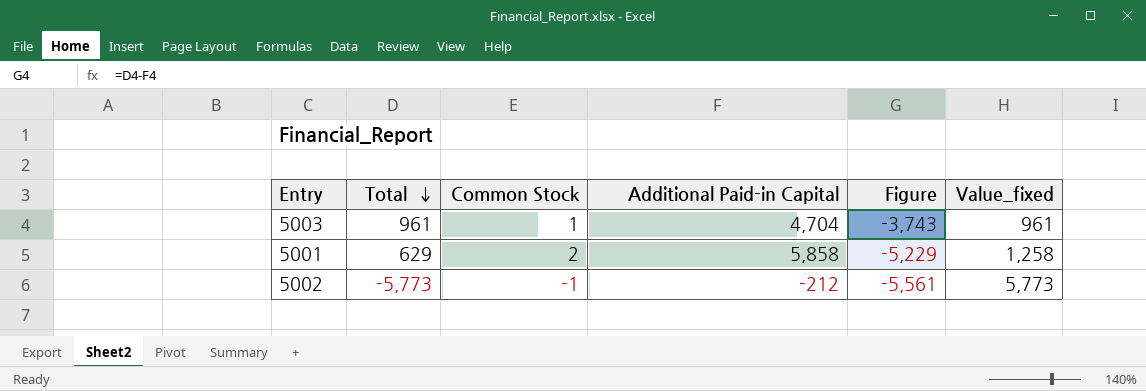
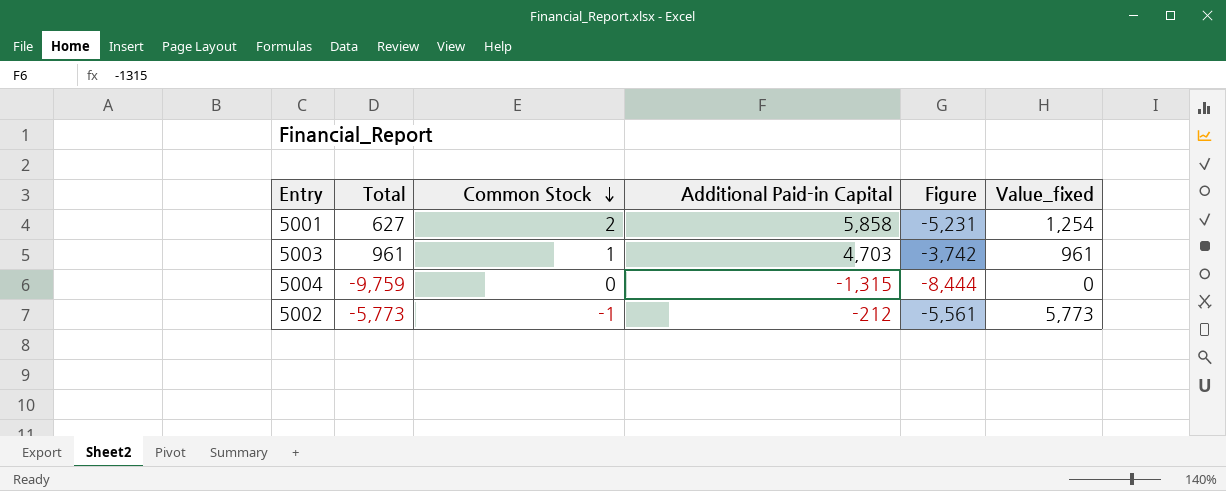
row order: Total descending -> Common Stock descending
5001 | Total: 629 -> 627
5001 | Figure: -5,229 -> -5,231
5001 | Value_fixed: 1,258 -> 1,254
5003 | Additional Paid-in Capital: 4,704 -> 4,703
5003 | Figure: -3,743 -> -3,742
row 5004: none -> -9,759 | 0 | -1,315 | -8,444 | 0

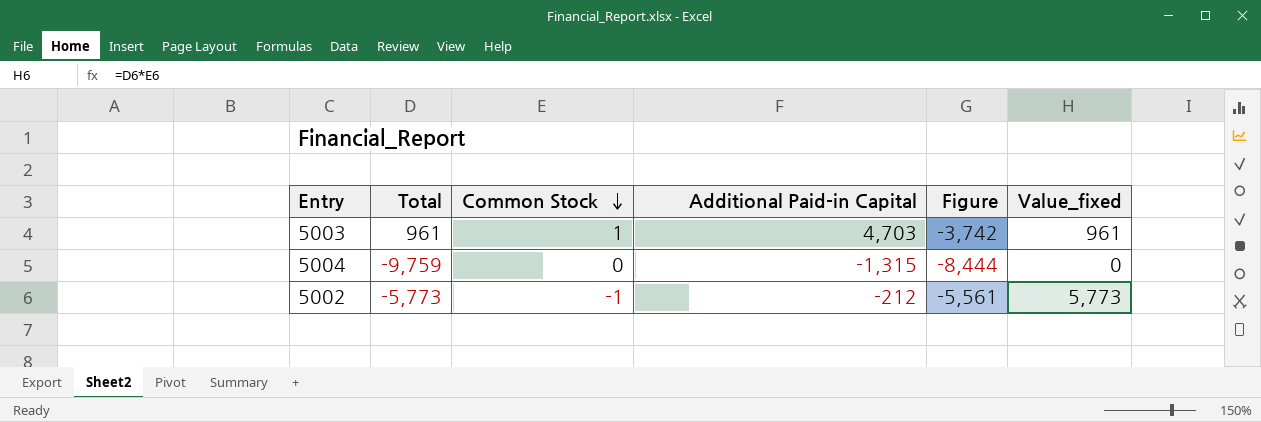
row 5001: 627 | 2 | 5,858 | -5,231 | 1,254 -> none

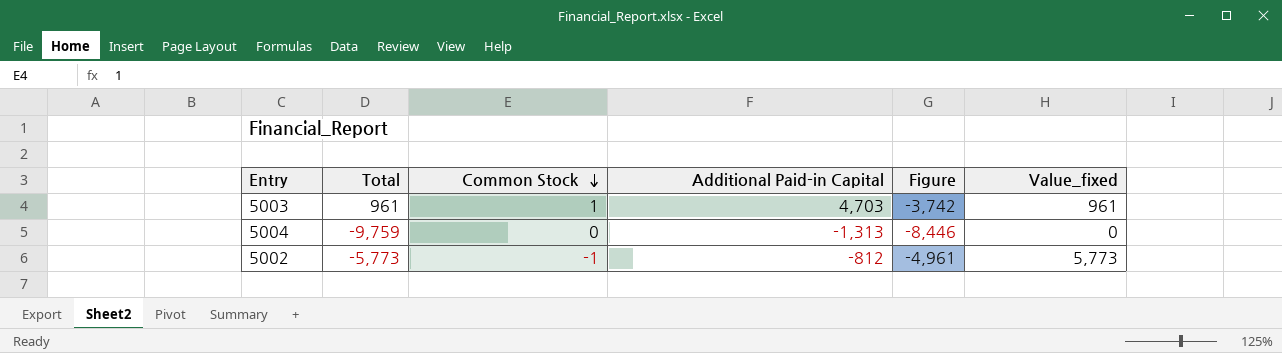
5004 | Additional Paid-in Capital: -1,315 -> -1,313
5004 | Figure: -8,444 -> -8,446
5002 | Additional Paid-in Capital: -212 -> -812
5002 | Figure: -5,561 -> -4,961

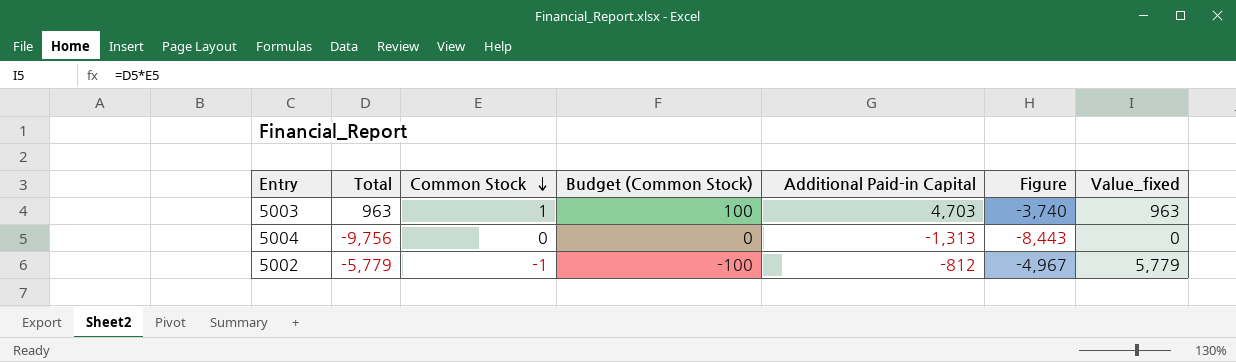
column Budget (Common Stock) | formula: none -> [Common Stock] * 100
5003 | Total: 961 -> 963
5003 | Figure: -3,742 -> -3,740
5003 | Value_fixed: 961 -> 963
5004 | Total: -9,759 -> -9,756
5004 | Figure: -8,446 -> -8,443
5002 | Total: -5,773 -> -5,779
5002 | Figure: -4,961 -> -4,967
5002 | Value_fixed: 5,773 -> 5,779

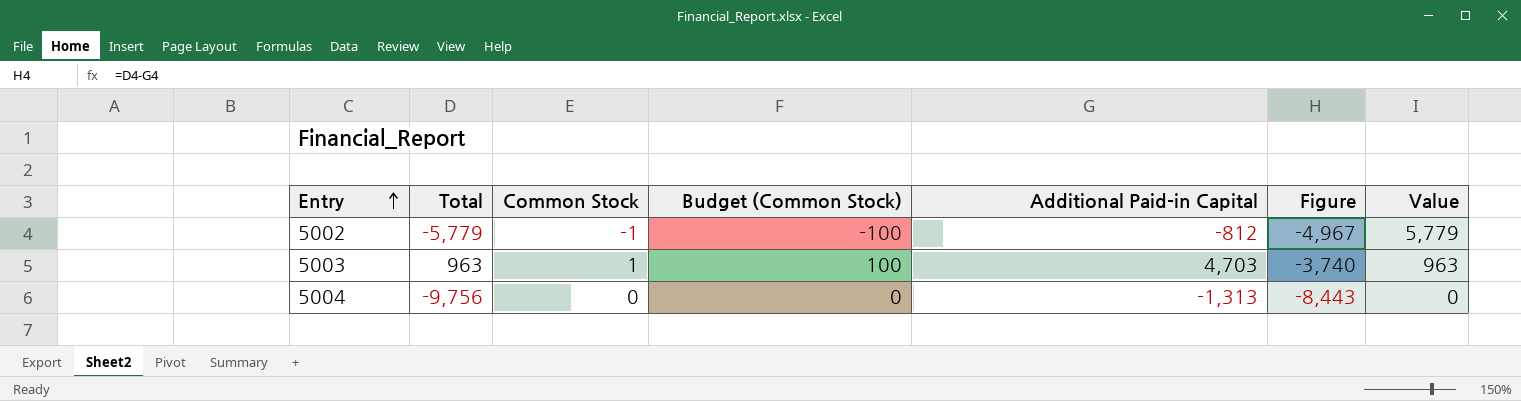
row order: Common Stock descending -> Entry ascending
column name: Value_fixed -> Value

